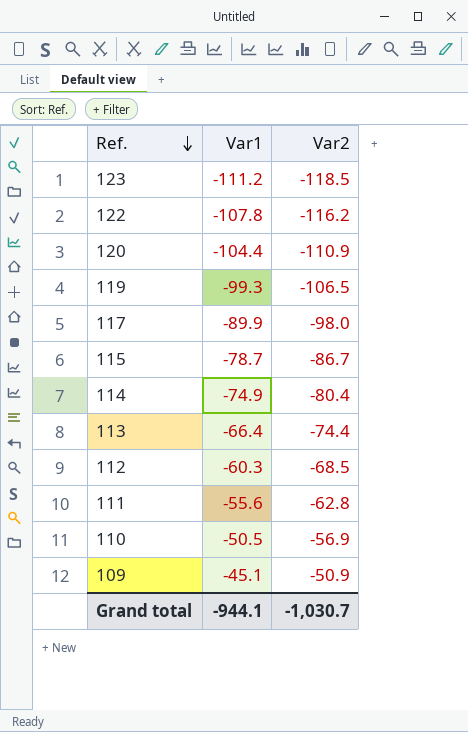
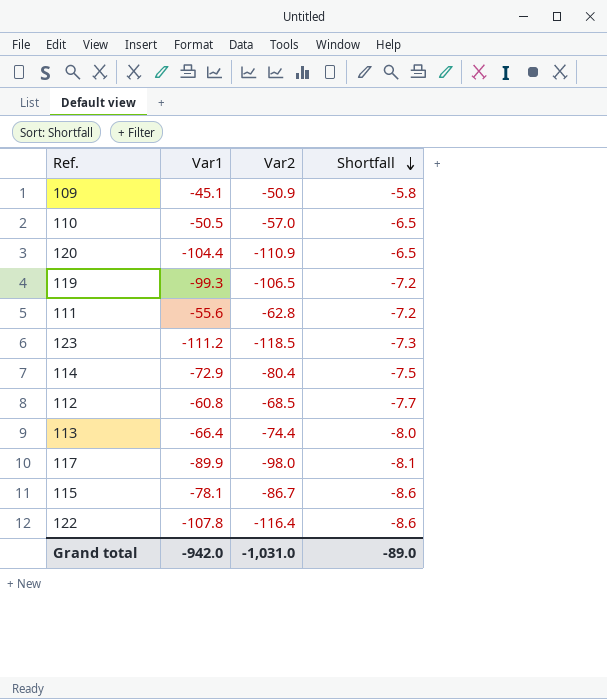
row order: Ref. descending -> Shortfall descending
column Shortfall | formula: none -> [Var2] - [Var1]
110 | Var2: -56.9 -> -57.0
114 | Var1: -74.9 -> -72.9
112 | Var1: -60.3 -> -60.8
115 | Var1: -78.7 -> -78.1
122 | Var2: -116.2 -> -116.4
Grand total | Var1: -944.1 -> -942.0
Grand total | Var2: -1,030.7 -> -1,031.0

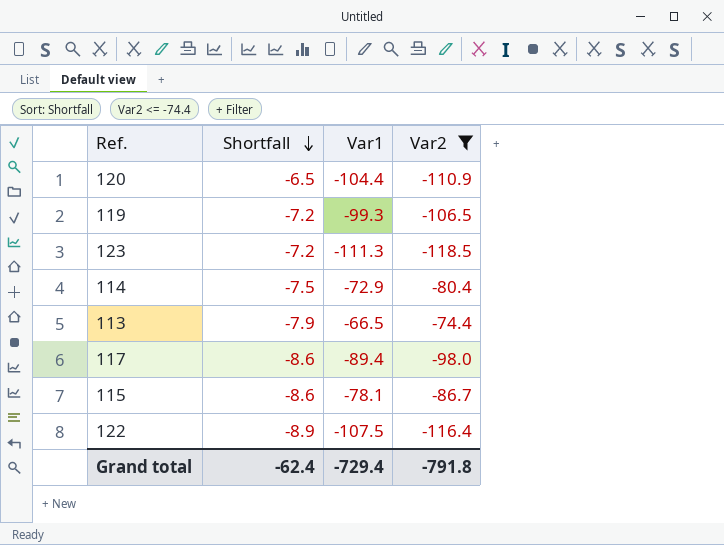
filter: none -> Var2 <= -74.4
column Shortfall | position: 4 -> 2
123 | Shortfall: -7.3 -> -7.2
123 | Var1: -111.2 -> -111.3
113 | Shortfall: -8.0 -> -7.9
113 | Var1: -66.4 -> -66.5
117 | Shortfall: -8.1 -> -8.6
117 | Var1: -89.9 -> -89.4
122 | Shortfall: -8.6 -> -8.9
122 | Var1: -107.8 -> -107.5
Grand total | Shortfall: -89.0 -> -62.4
Grand total | Var1: -942.0 -> -729.4
Grand total | Var2: -1,031.0 -> -791.8

